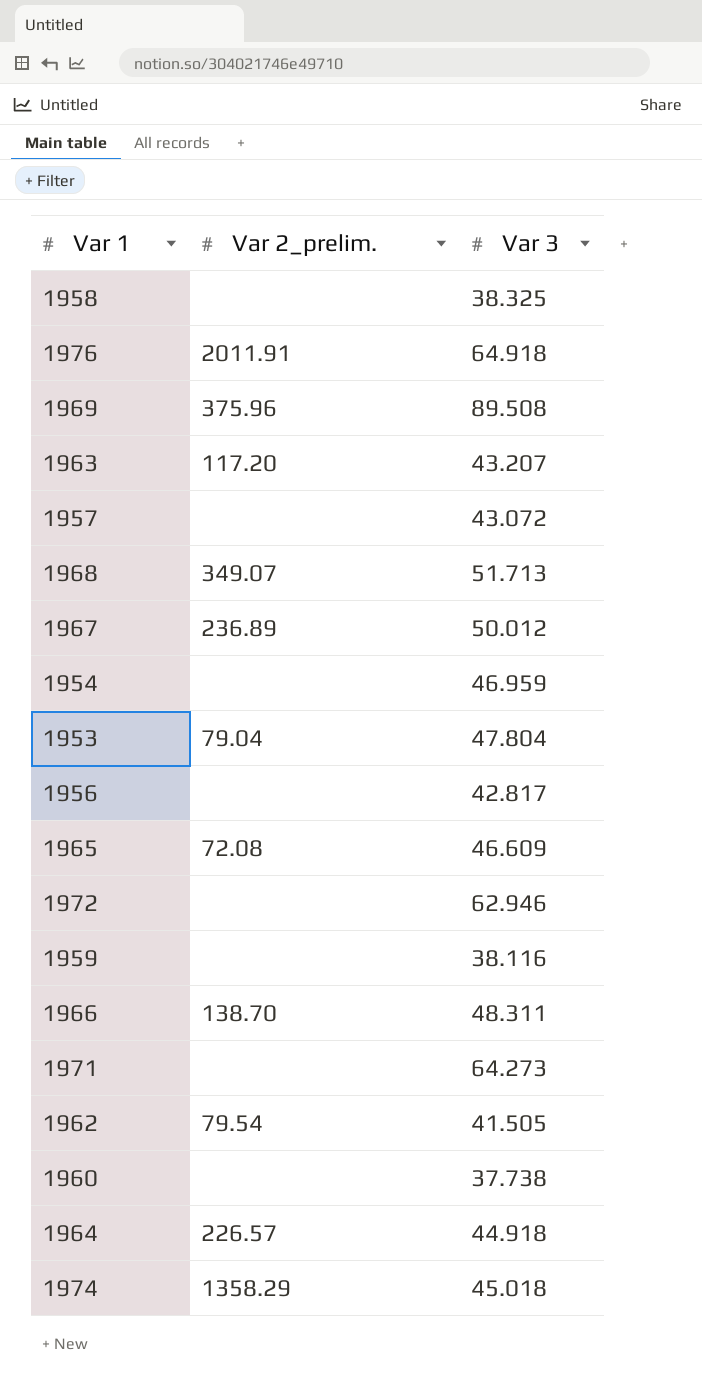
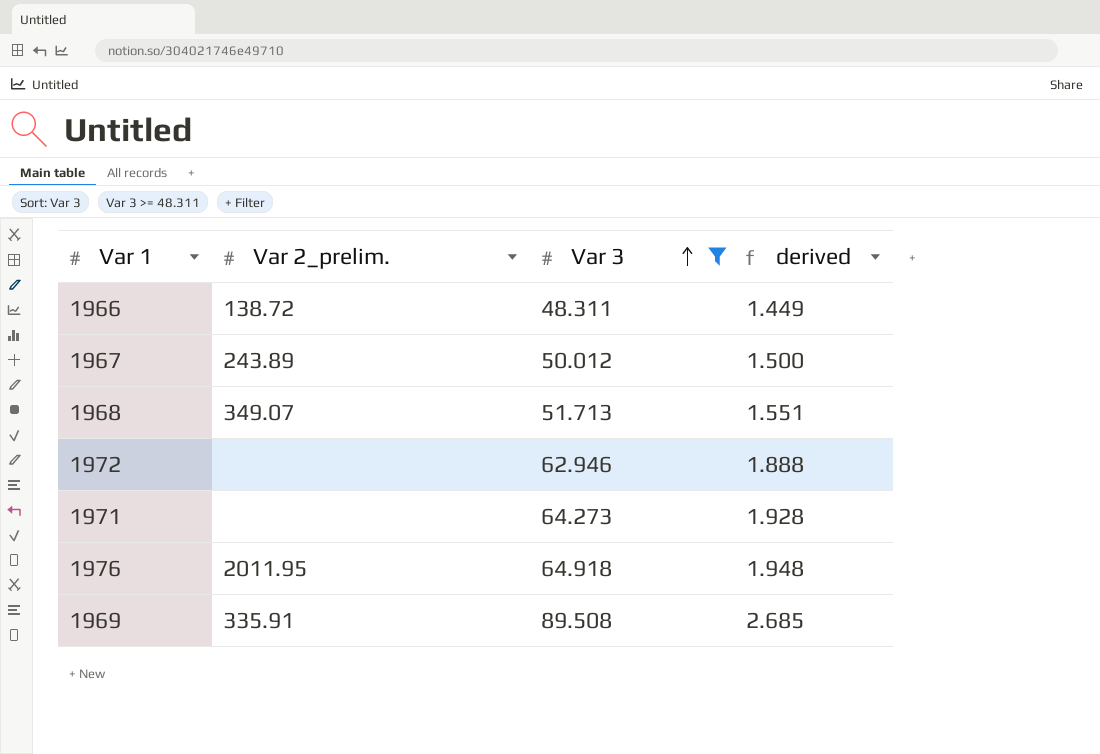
filter: none -> Var 3 >= 48.311
row order: none -> Var 3 ascending
column derived | formula: none -> [Var 3] * 0.03
1966 | Var 2_prelim.: 138.70 -> 138.72
1967 | Var 2_prelim.: 236.89 -> 243.89
1976 | Var 2_prelim.: 2011.91 -> 2011.95
1969 | Var 2_prelim.: 375.96 -> 335.91

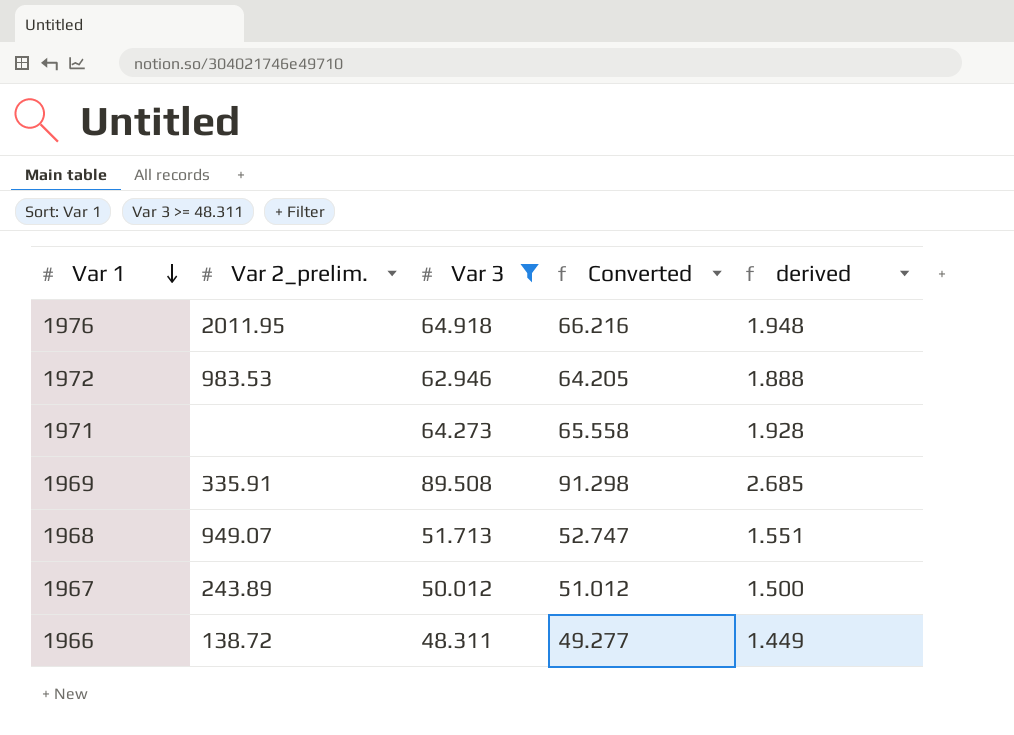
row order: Var 3 ascending -> Var 1 descending
column Converted | formula: none -> [Var 3] * 1.02
1972 | Var 2_prelim.: none -> 983.53
1968 | Var 2_prelim.: 349.07 -> 949.07

